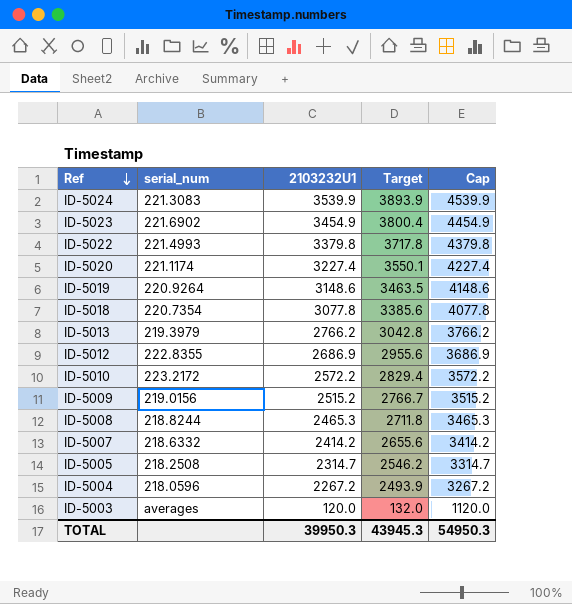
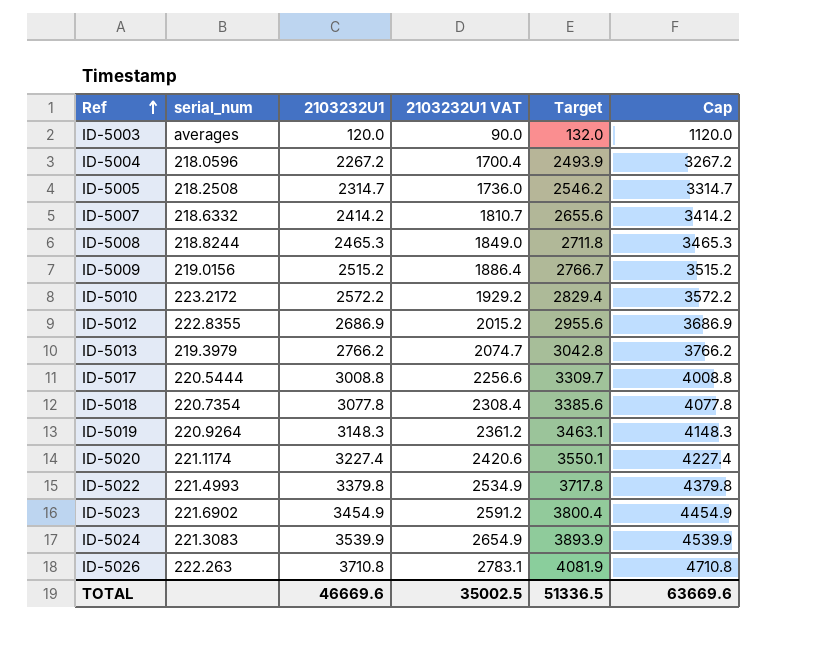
row order: Ref descending -> Ref ascending
column 2103232U1 VAT | formula: none -> [2103232U1] * 0.75
row ID-5017: none -> 220.5444 | 3008.8 | 2256.6 | 3309.7 | 4008.8
ID-5019 | 2103232U1: 3148.6 -> 3148.3
ID-5019 | Target: 3463.5 -> 3463.1
ID-5019 | Cap: 4148.6 -> 4148.3
row ID-5026: none -> 222.263 | 3710.8 | 2783.1 | 4081.9 | 4710.8
TOTAL | 2103232U1: 39950.3 -> 46669.6
TOTAL | Target: 43945.3 -> 51336.5
TOTAL | Cap: 54950.3 -> 63669.6

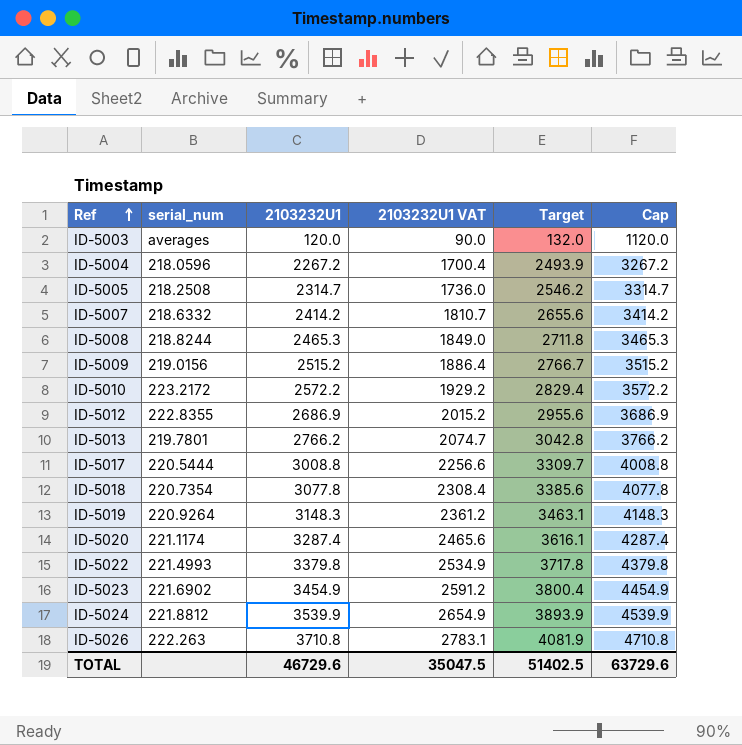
ID-5013 | serial_num: 219.3979 -> 219.7801
ID-5020 | 2103232U1: 3227.4 -> 3287.4
ID-5020 | 2103232U1 VAT: 2420.6 -> 2465.6
ID-5020 | Target: 3550.1 -> 3616.1
ID-5020 | Cap: 4227.4 -> 4287.4
ID-5024 | serial_num: 221.3083 -> 221.8812
TOTAL | 2103232U1: 46669.6 -> 46729.6
TOTAL | 2103232U1 VAT: 35002.5 -> 35047.5
TOTAL | Target: 51336.5 -> 51402.5
TOTAL | Cap: 63669.6 -> 63729.6

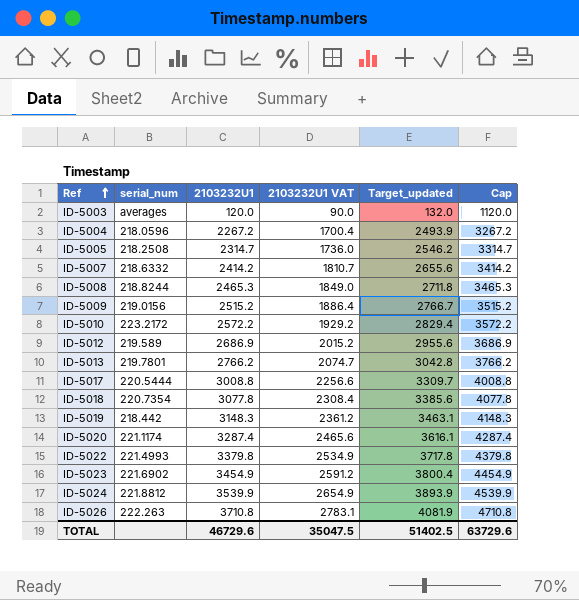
column name: Target -> Target_updated
ID-5012 | serial_num: 222.8355 -> 219.589
ID-5019 | serial_num: 220.9264 -> 218.442

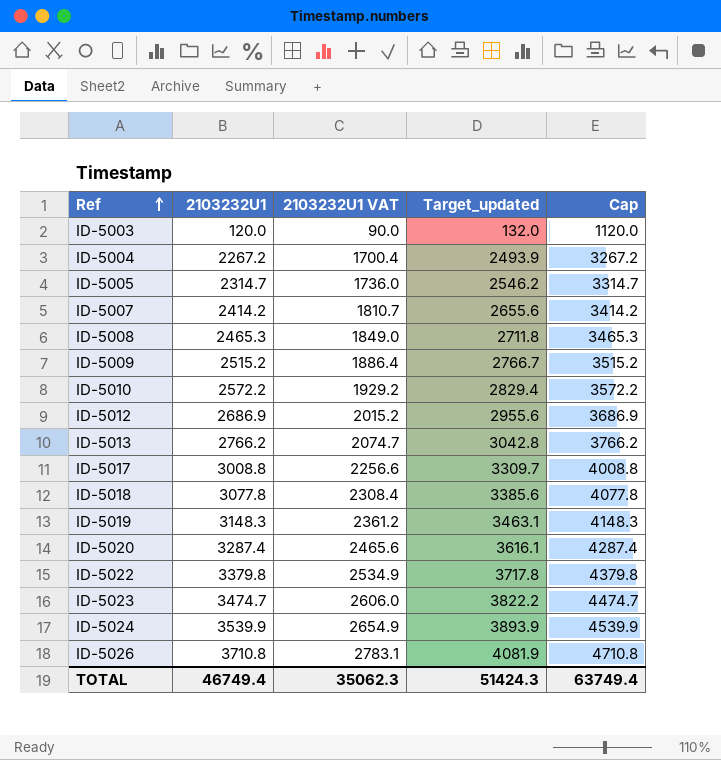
column serial_num | position: 2 -> none
ID-5023 | 2103232U1: 3454.9 -> 3474.7
ID-5023 | 2103232U1 VAT: 2591.2 -> 2606.0
ID-5023 | Target_updated: 3800.4 -> 3822.2
ID-5023 | Cap: 4454.9 -> 4474.7
TOTAL | 2103232U1: 46729.6 -> 46749.4
TOTAL | 2103232U1 VAT: 35047.5 -> 35062.3
TOTAL | Target_updated: 51402.5 -> 51424.3
TOTAL | Cap: 63729.6 -> 63749.4

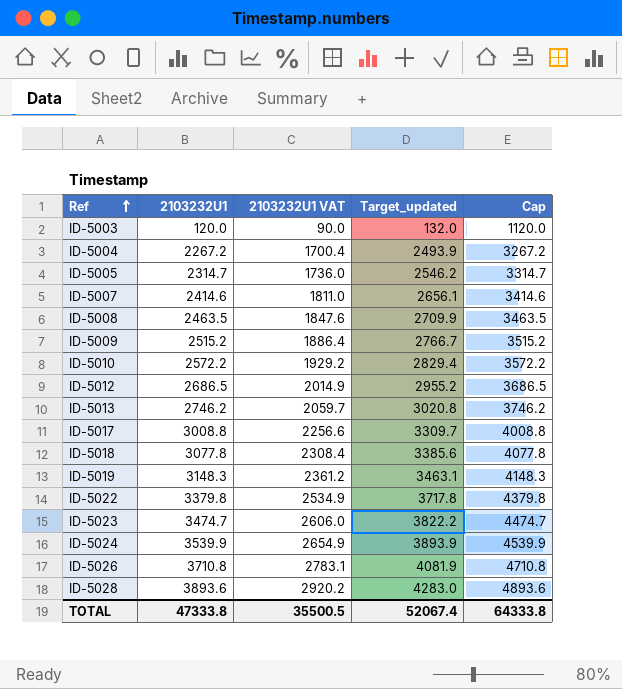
row ID-5020: 3287.4 | 2465.6 | 3616.1 | 4287.4 -> none
ID-5007 | 2103232U1: 2414.2 -> 2414.6
ID-5007 | 2103232U1 VAT: 1810.7 -> 1811.0
ID-5007 | Target_updated: 2655.6 -> 2656.1
ID-5007 | Cap: 3414.2 -> 3414.6
ID-5008 | 2103232U1: 2465.3 -> 2463.5
ID-5008 | 2103232U1 VAT: 1849.0 -> 1847.6
ID-5008 | Target_updated: 2711.8 -> 2709.9
ID-5008 | Cap: 3465.3 -> 3463.5
ID-5012 | 2103232U1: 2686.9 -> 2686.5
ID-5012 | 2103232U1 VAT: 2015.2 -> 2014.9
ID-5012 | Target_updated: 2955.6 -> 2955.2
ID-5012 | Cap: 3686.9 -> 3686.5
ID-5013 | 2103232U1: 2766.2 -> 2746.2
ID-5013 | 2103232U1 VAT: 2074.7 -> 2059.7
ID-5013 | Target_updated: 3042.8 -> 3020.8
ID-5013 | Cap: 3766.2 -> 3746.2
row ID-5028: none -> 3893.6 | 2920.2 | 4283.0 | 4893.6
TOTAL | 2103232U1: 46749.4 -> 47333.8
TOTAL | 2103232U1 VAT: 35062.3 -> 35500.5
TOTAL | Target_updated: 51424.3 -> 52067.4
TOTAL | Cap: 63749.4 -> 64333.8

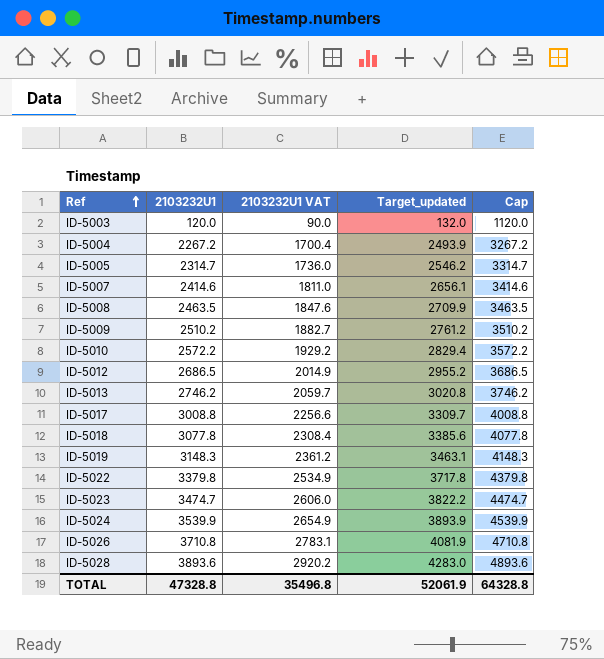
ID-5009 | 2103232U1: 2515.2 -> 2510.2
ID-5009 | 2103232U1 VAT: 1886.4 -> 1882.7
ID-5009 | Target_updated: 2766.7 -> 2761.2
ID-5009 | Cap: 3515.2 -> 3510.2
TOTAL | 2103232U1: 47333.8 -> 47328.8
TOTAL | 2103232U1 VAT: 35500.5 -> 35496.8
TOTAL | Target_updated: 52067.4 -> 52061.9
TOTAL | Cap: 64333.8 -> 64328.8

